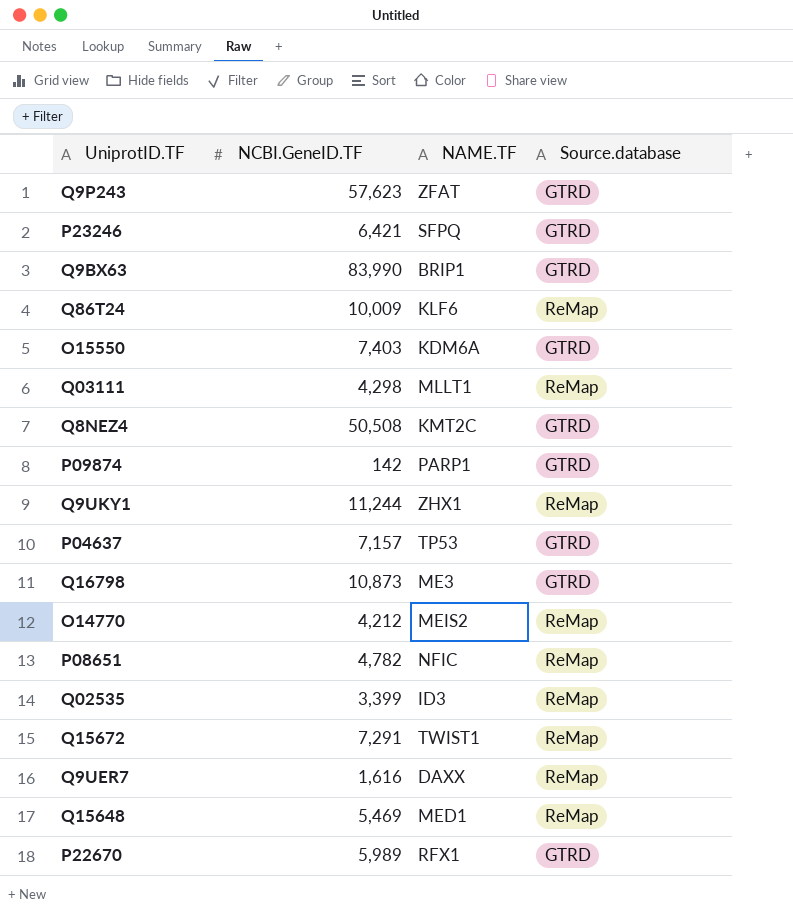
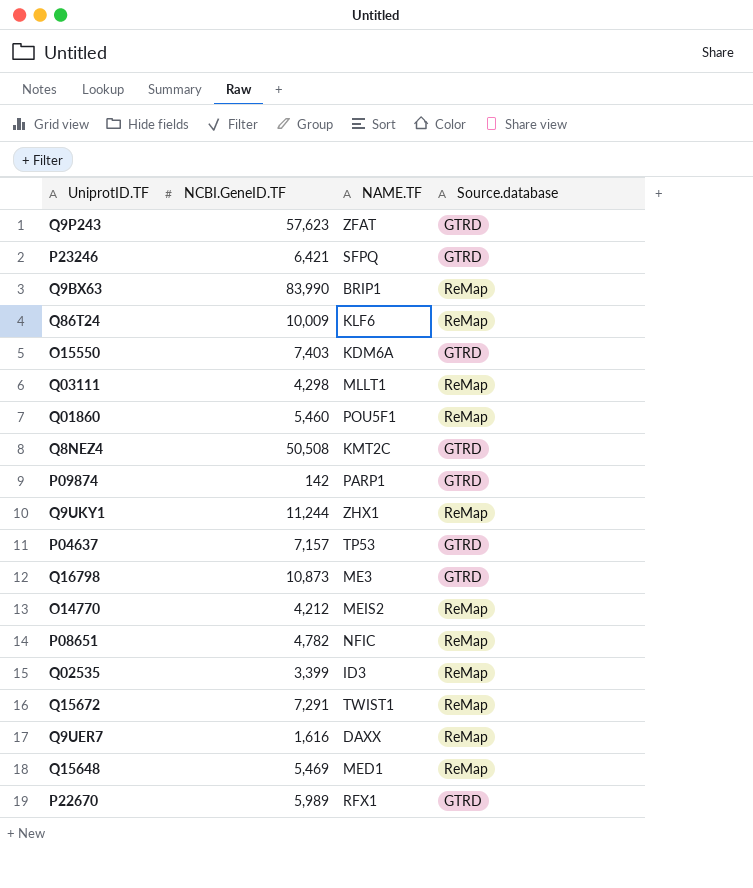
Q9BX63 | Source.database: GTRD -> ReMap
row Q01860: none -> 5,460 | POU5F1 | ReMap

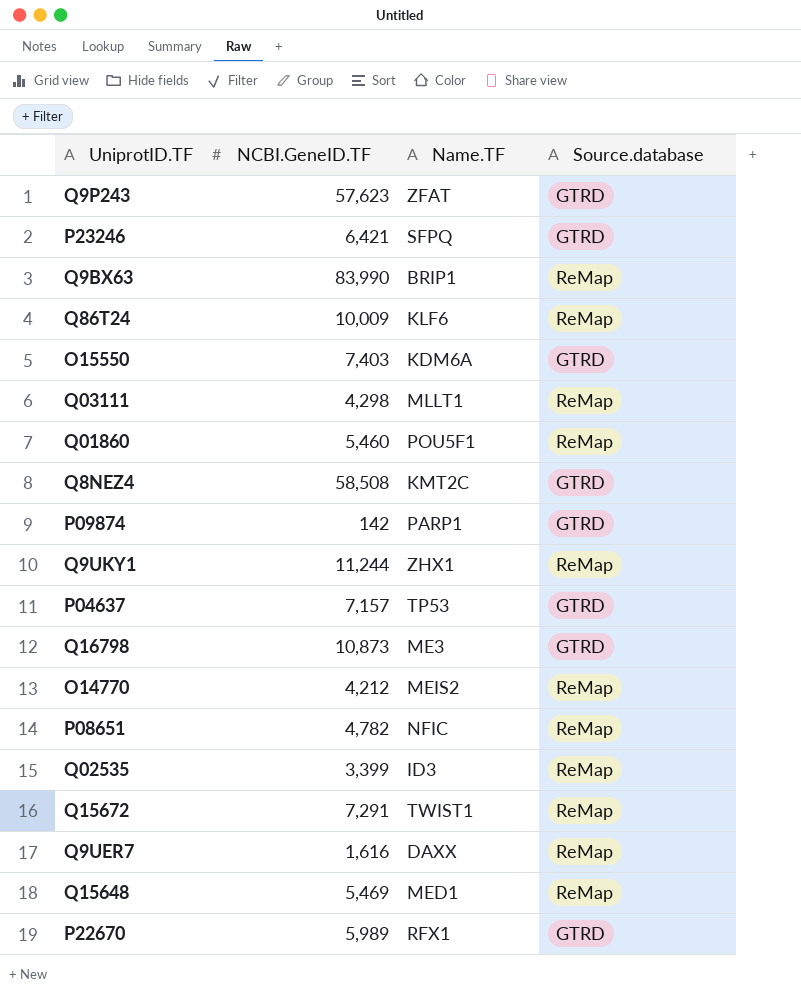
column name: NAME.TF -> Name.TF
Q8NEZ4 | NCBI.GeneID.TF: 50,508 -> 58,508

